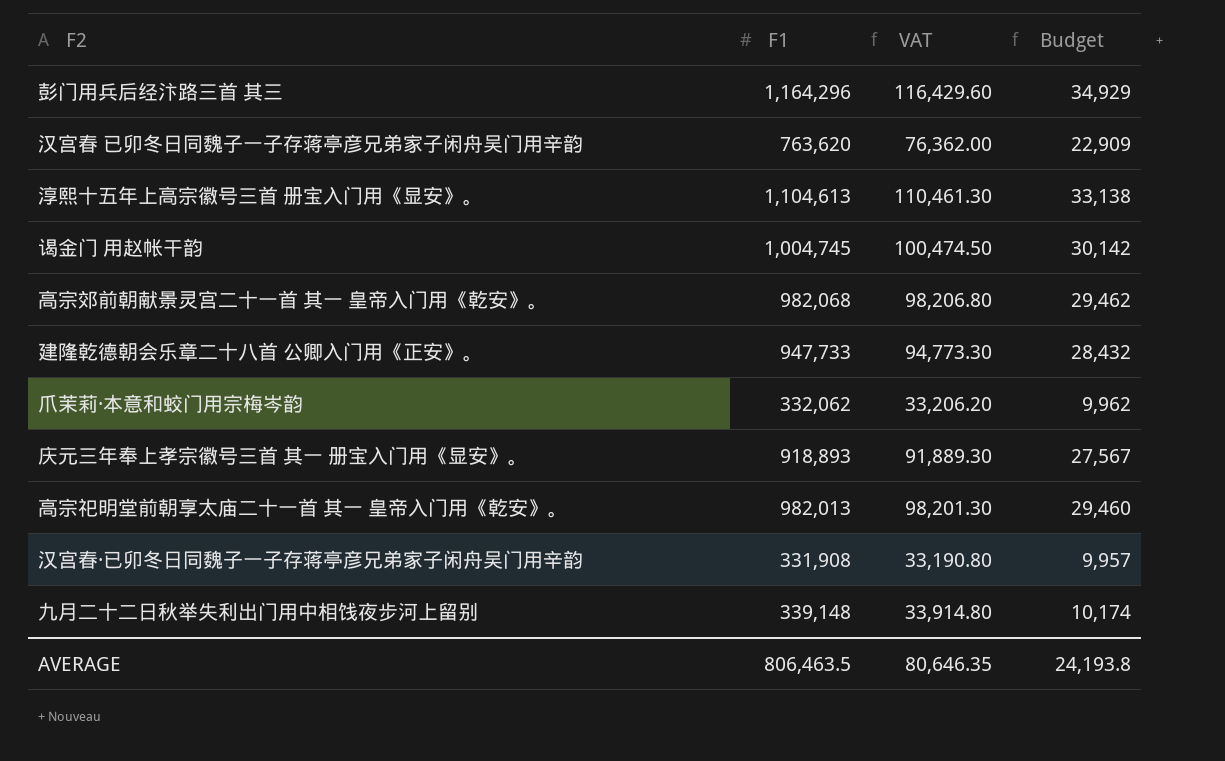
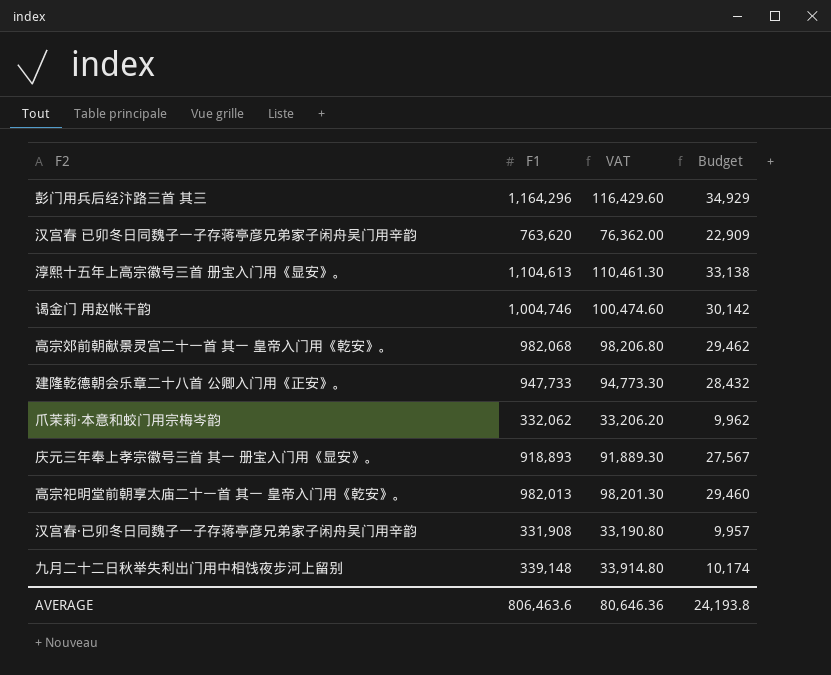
谒金门 用赵帐干韵 | F1: 1,004,745 -> 1,004,746
谒金门 用赵帐干韵 | VAT: 100,474.50 -> 100,474.60
AVERAGE | F1: 806,463.5 -> 806,463.6
AVERAGE | VAT: 80,646.35 -> 80,646.36

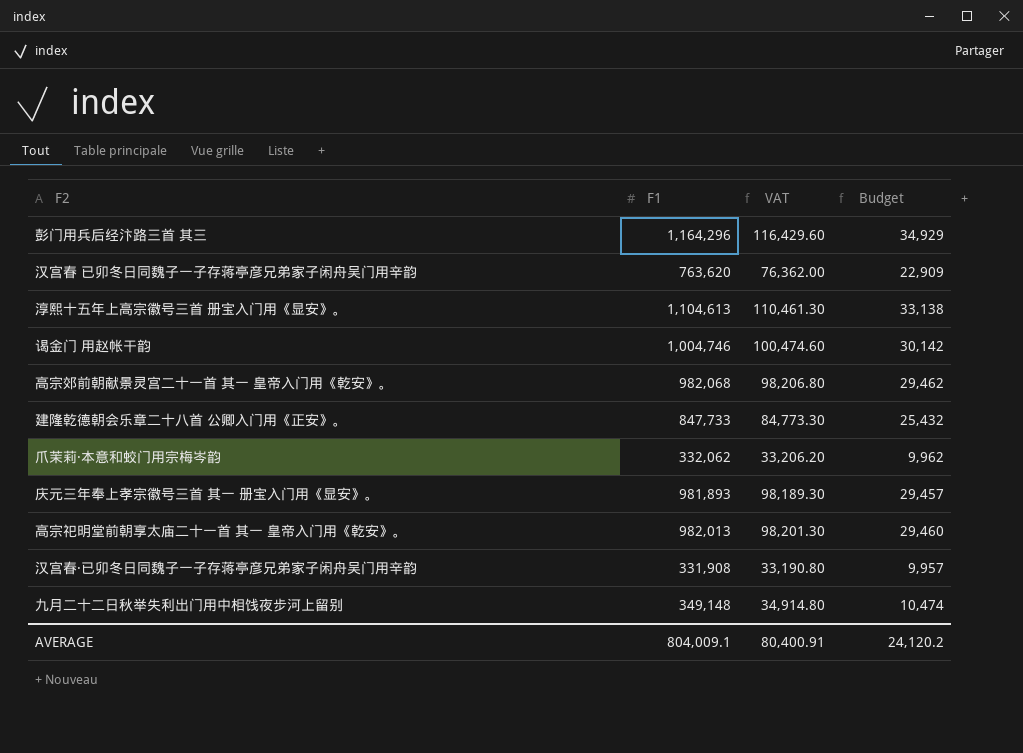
建隆乾德朝会乐章二十八首 公卿入门用《正安》。 | F1: 947,733 -> 847,733
建隆乾德朝会乐章二十八首 公卿入门用《正安》。 | VAT: 94,773.30 -> 84,773.30
建隆乾德朝会乐章二十八首 公卿入门用《正安》。 | Budget: 28,432 -> 25,432
庆元三年奉上孝宗徽号三首 其一 册宝入门用《显安》。 | F1: 918,893 -> 981,893
庆元三年奉上孝宗徽号三首 其一 册宝入门用《显安》。 | VAT: 91,889.30 -> 98,189.30
庆元三年奉上孝宗徽号三首 其一 册宝入门用《显安》。 | Budget: 27,567 -> 29,457
九月二十二日秋举失利出门用中相饯夜步河上留别 | F1: 339,148 -> 349,148
九月二十二日秋举失利出门用中相饯夜步河上留别 | VAT: 33,914.80 -> 34,914.80
九月二十二日秋举失利出门用中相饯夜步河上留别 | Budget: 10,174 -> 10,474
AVERAGE | F1: 806,463.6 -> 804,009.1
AVERAGE | VAT: 80,646.36 -> 80,400.91
AVERAGE | Budget: 24,193.8 -> 24,120.2

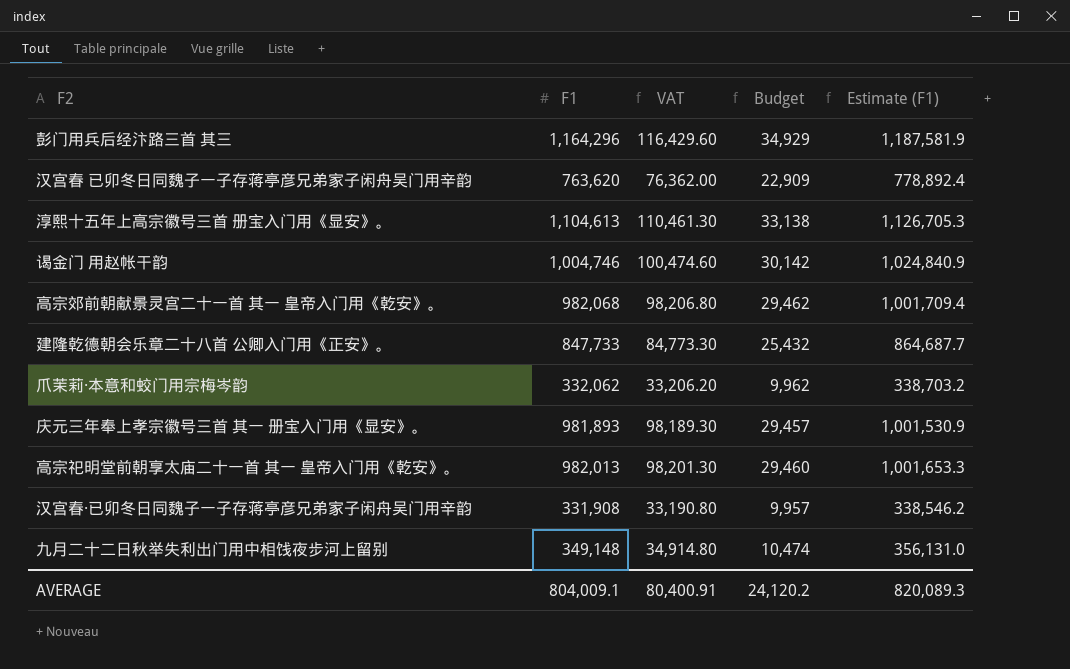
column Estimate (F1) | formula: none -> [F1] * 1.02

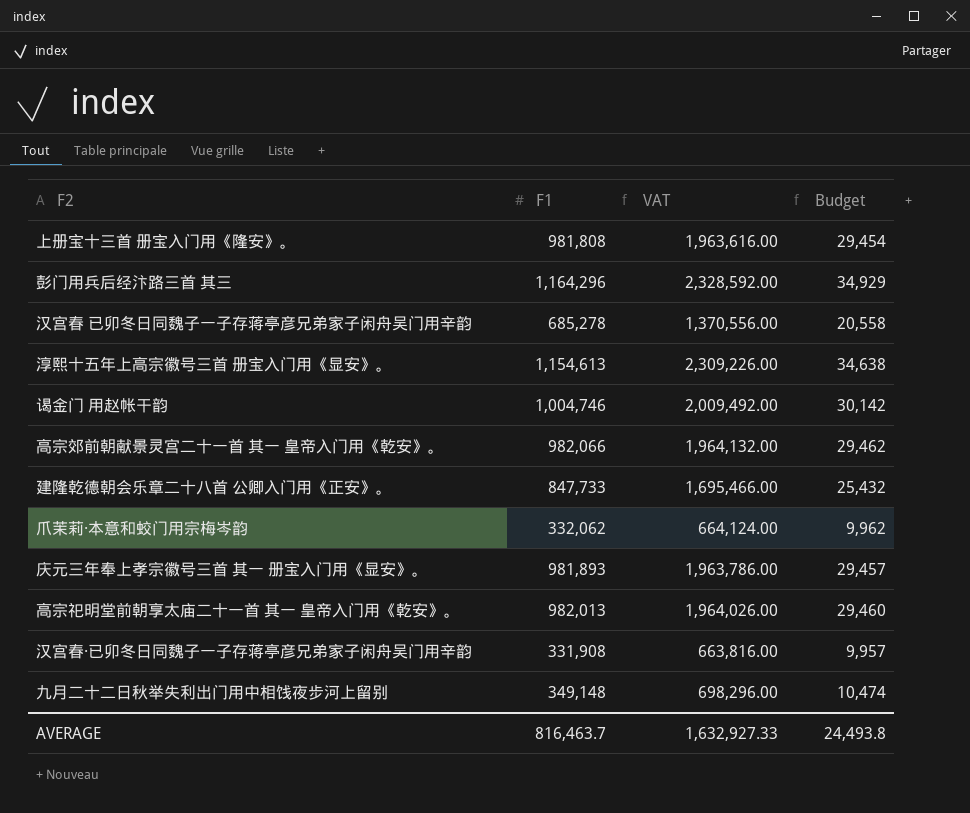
column Estimate (F1) | formula: [F1] * 1.02 -> none
column VAT | formula: [F1] * 0.1 -> [F1] * 2
row 上册宝十三首 册宝入门用《隆安》。: none -> 981,808 | 1,963,616.00 | 29,454
汉宫春 已卯冬日同魏子一子存蒋亭彦兄弟家子闲舟吴门用辛韵 | F1: 763,620 -> 685,278
汉宫春 已卯冬日同魏子一子存蒋亭彦兄弟家子闲舟吴门用辛韵 | Budget: 22,909 -> 20,558
淳熙十五年上高宗徽号三首 册宝入门用《显安》。 | F1: 1,104,613 -> 1,154,613
淳熙十五年上高宗徽号三首 册宝入门用《显安》。 | Budget: 33,138 -> 34,638
高宗郊前朝献景灵宫二十一首 其一 皇帝入门用《乾安》。 | F1: 982,068 -> 982,066
AVERAGE | F1: 804,009.1 -> 816,463.7
AVERAGE | VAT: 80,400.91 -> 1,632,927.33
AVERAGE | Budget: 24,120.2 -> 24,493.8

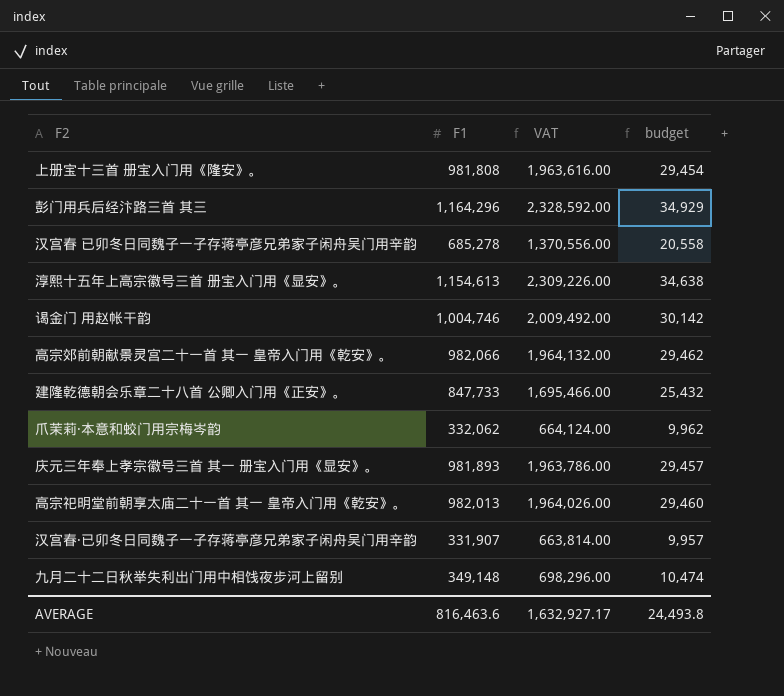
column name: Budget -> budget
汉宫春·已卯冬日同魏子一子存蒋亭彦兄弟家子闲舟吴门用辛韵 | F1: 331,908 -> 331,907
汉宫春·已卯冬日同魏子一子存蒋亭彦兄弟家子闲舟吴门用辛韵 | VAT: 663,816.00 -> 663,814.00
AVERAGE | F1: 816,463.7 -> 816,463.6
AVERAGE | VAT: 1,632,927.33 -> 1,632,927.17

